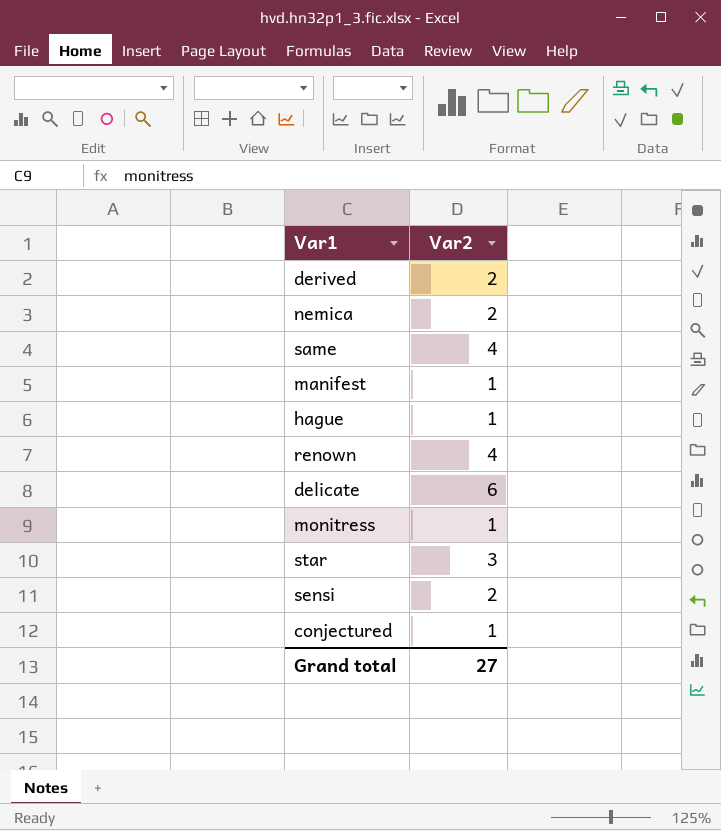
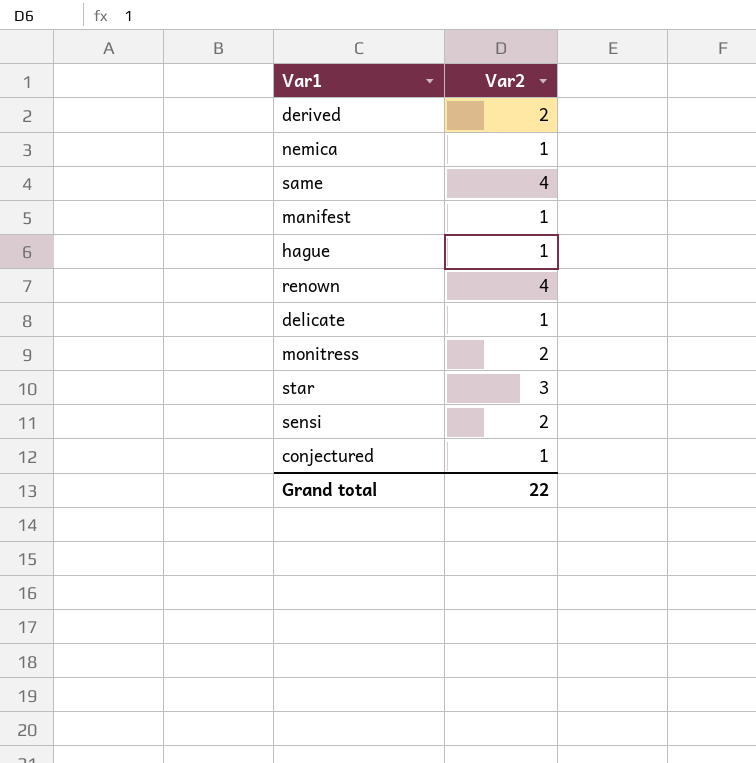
nemica | Var2: 2 -> 1
delicate | Var2: 6 -> 1
monitress | Var2: 1 -> 2
Grand total | Var2: 27 -> 22

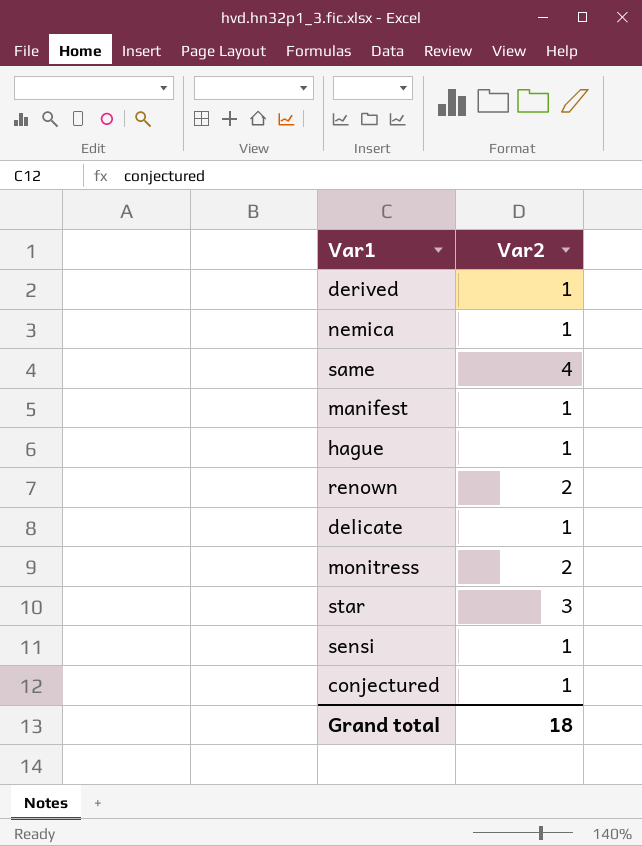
derived | Var2: 2 -> 1
renown | Var2: 4 -> 2
sensi | Var2: 2 -> 1
Grand total | Var2: 22 -> 18

